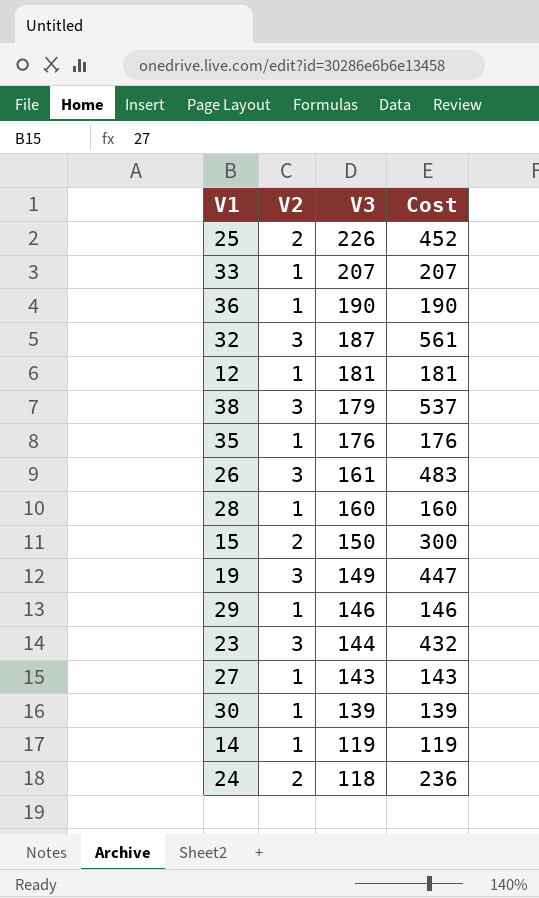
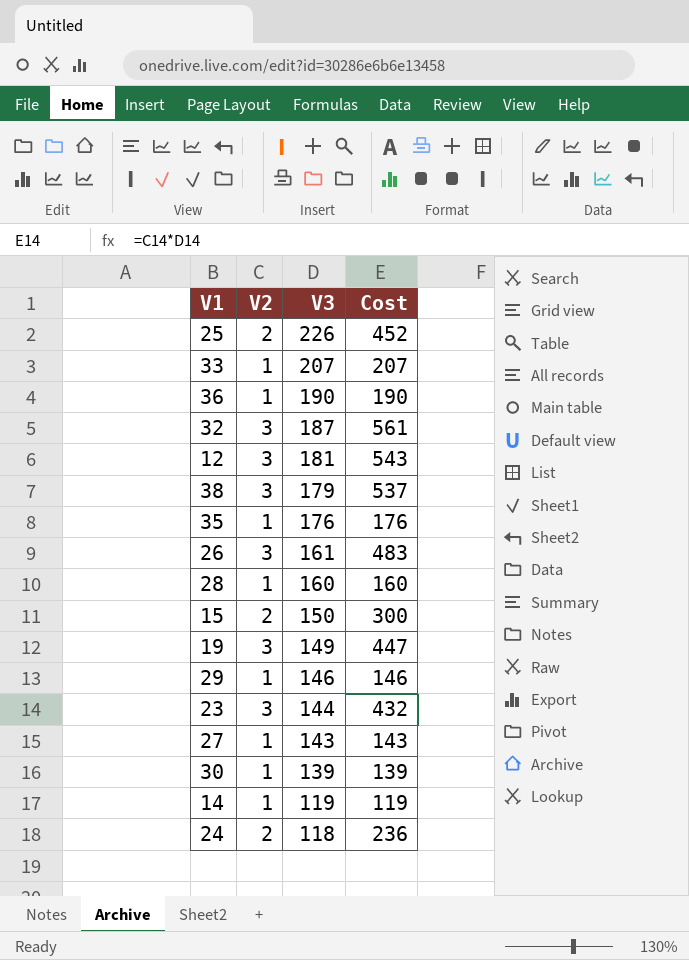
12 | V2: 1 -> 3
12 | Cost: 181 -> 543

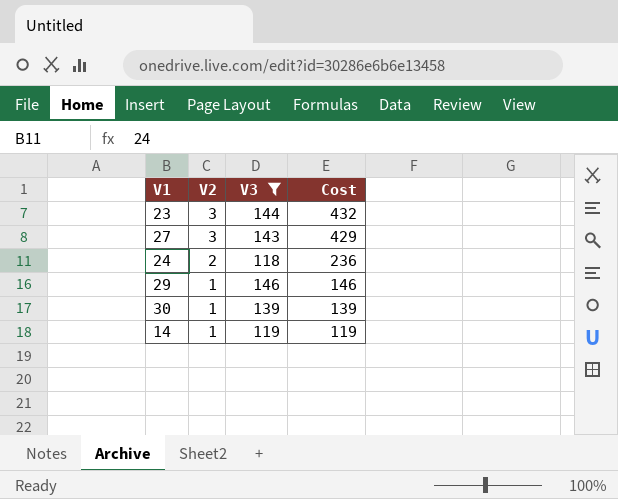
filter: none -> V3 <= 146
row order: V3 descending -> V2 descending
27 | V2: 1 -> 3
27 | Cost: 143 -> 429

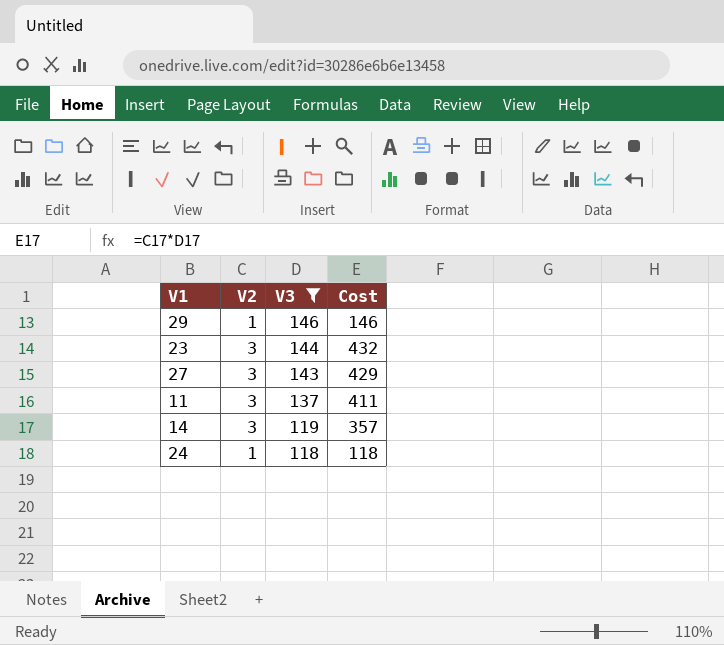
row order: V2 descending -> V3 descending
row 30: 1 | 139 | 139 -> none
row 11: none -> 3 | 137 | 411
14 | V2: 1 -> 3
14 | Cost: 119 -> 357
24 | V2: 2 -> 1
24 | Cost: 236 -> 118

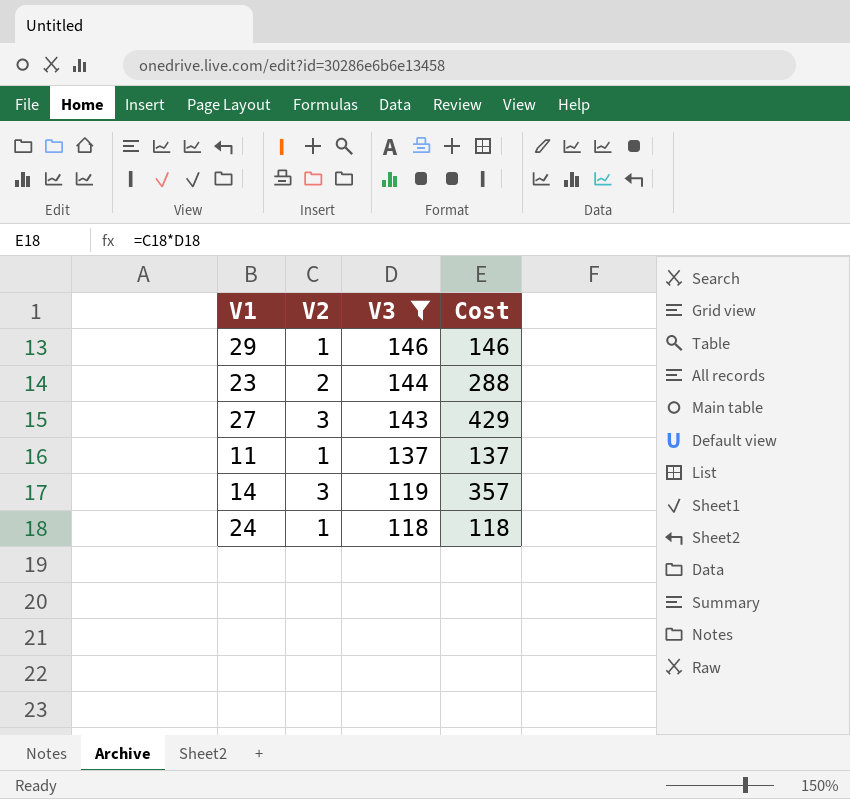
23 | V2: 3 -> 2
23 | Cost: 432 -> 288
11 | V2: 3 -> 1
11 | Cost: 411 -> 137

